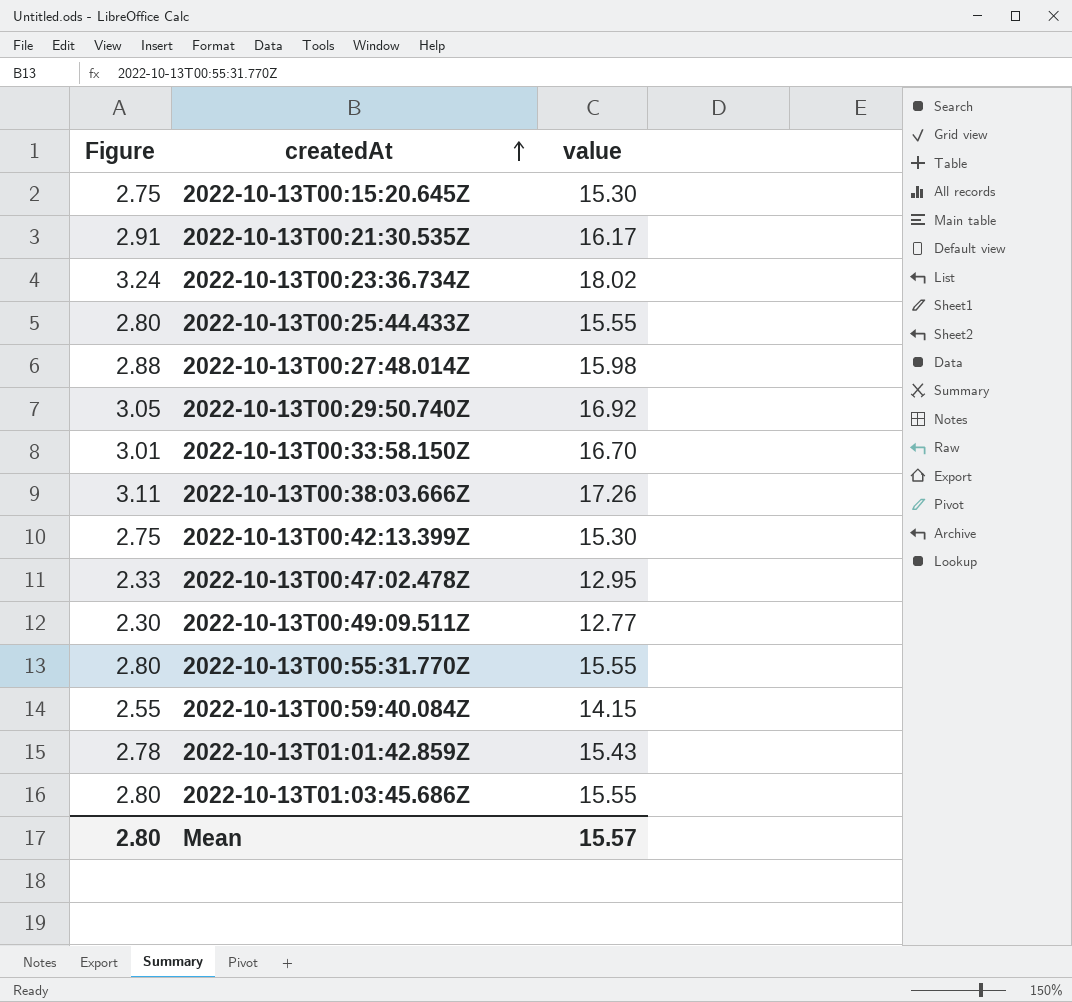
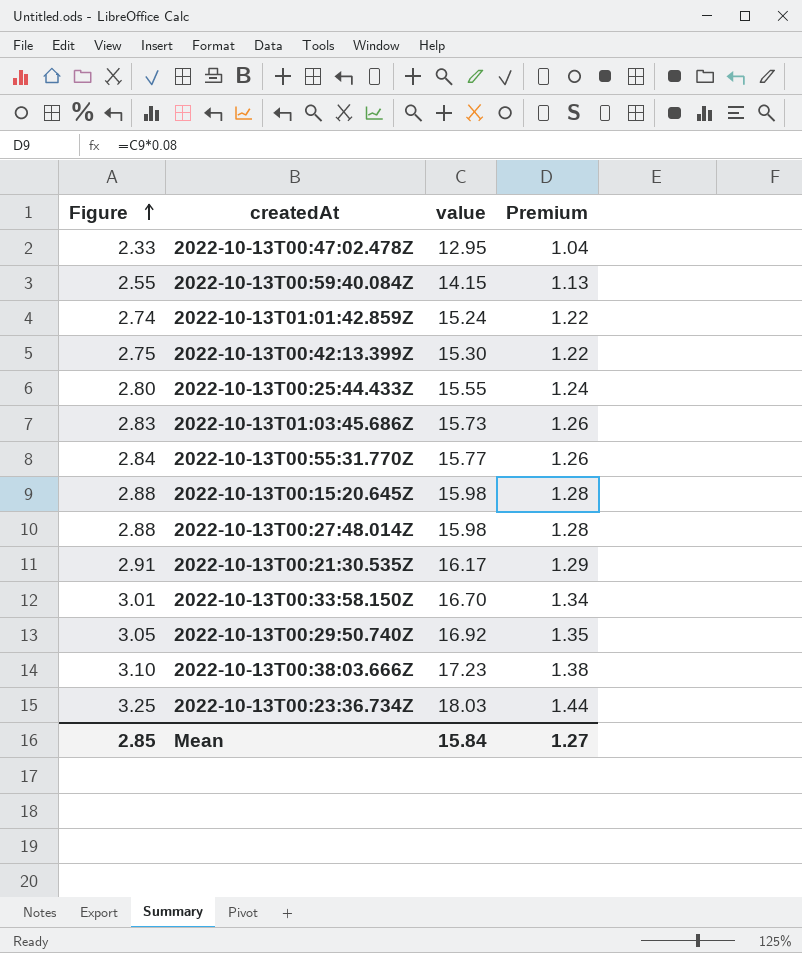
row order: createdAt ascending -> Figure ascending
column Premium | formula: none -> [value] * 0.08
row 2022-10-13T00:49:09.511Z: 2.30 | 12.77 -> none
2022-10-13T01:01:42.859Z | Figure: 2.78 -> 2.74
2022-10-13T01:01:42.859Z | value: 15.43 -> 15.24
2022-10-13T01:03:45.686Z | Figure: 2.80 -> 2.83
2022-10-13T01:03:45.686Z | value: 15.55 -> 15.73
2022-10-13T00:55:31.770Z | Figure: 2.80 -> 2.84
2022-10-13T00:55:31.770Z | value: 15.55 -> 15.77
2022-10-13T00:15:20.645Z | Figure: 2.75 -> 2.88
2022-10-13T00:15:20.645Z | value: 15.30 -> 15.98
2022-10-13T00:38:03.666Z | Figure: 3.11 -> 3.10
2022-10-13T00:38:03.666Z | value: 17.26 -> 17.23
2022-10-13T00:23:36.734Z | Figure: 3.24 -> 3.25
2022-10-13T00:23:36.734Z | value: 18.02 -> 18.03
Mean | Figure: 2.80 -> 2.85
Mean | value: 15.57 -> 15.84

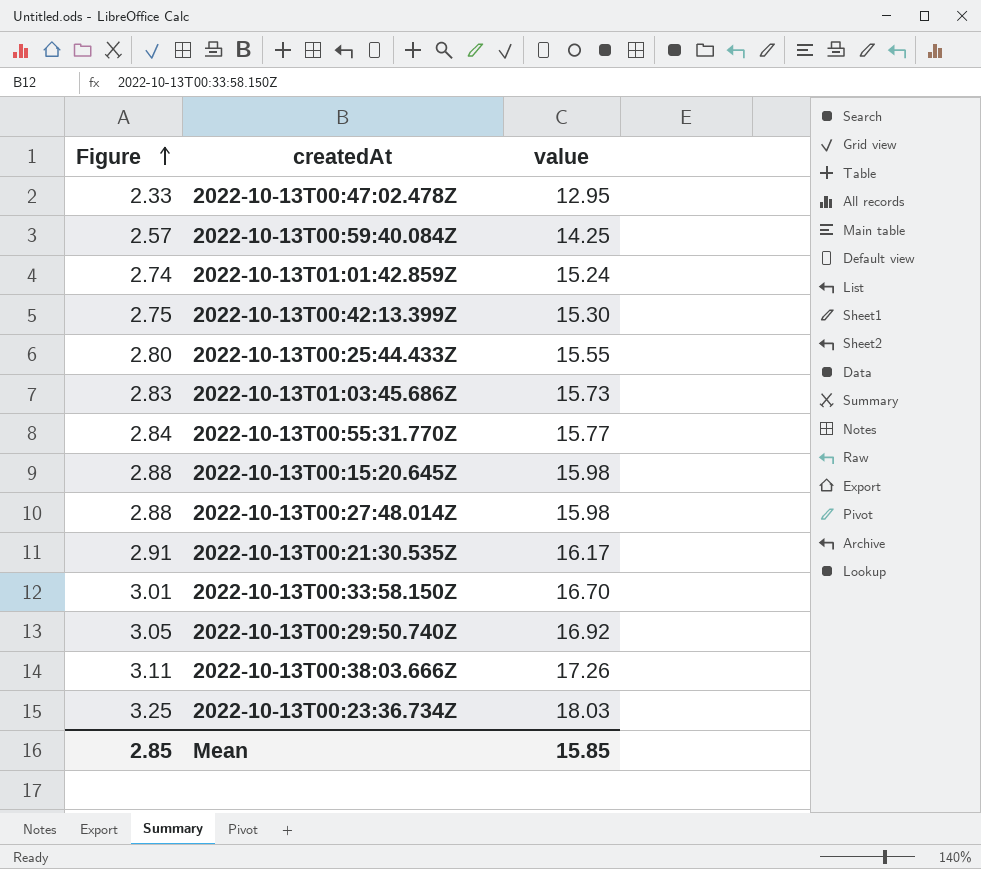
column Premium | formula: [value] * 0.08 -> none
2022-10-13T00:59:40.084Z | Figure: 2.55 -> 2.57
2022-10-13T00:59:40.084Z | value: 14.15 -> 14.25
2022-10-13T00:38:03.666Z | Figure: 3.10 -> 3.11
2022-10-13T00:38:03.666Z | value: 17.23 -> 17.26
Mean | value: 15.84 -> 15.85

